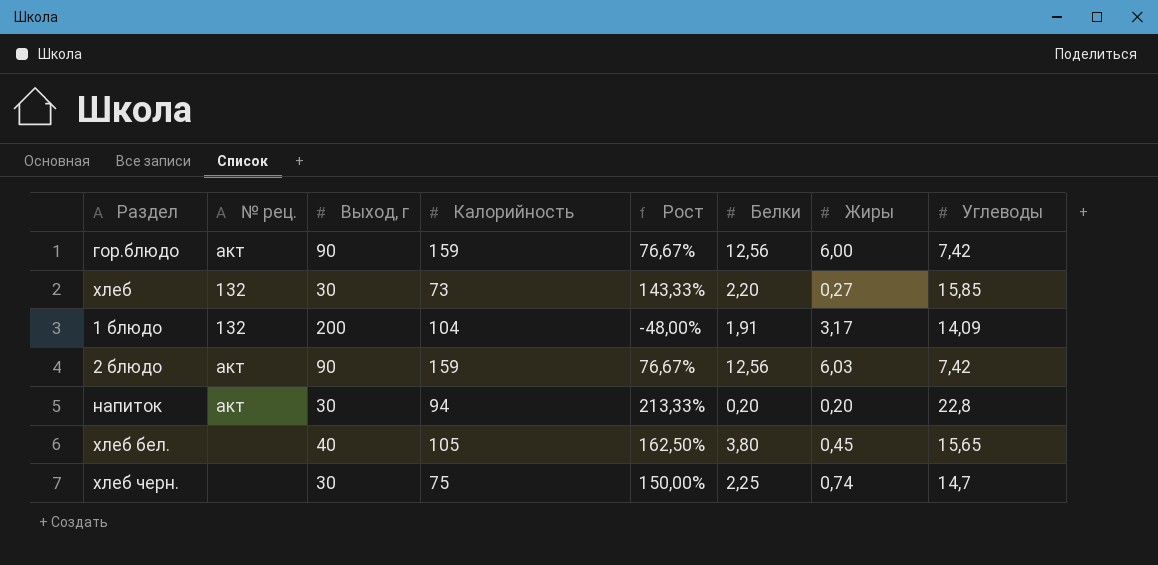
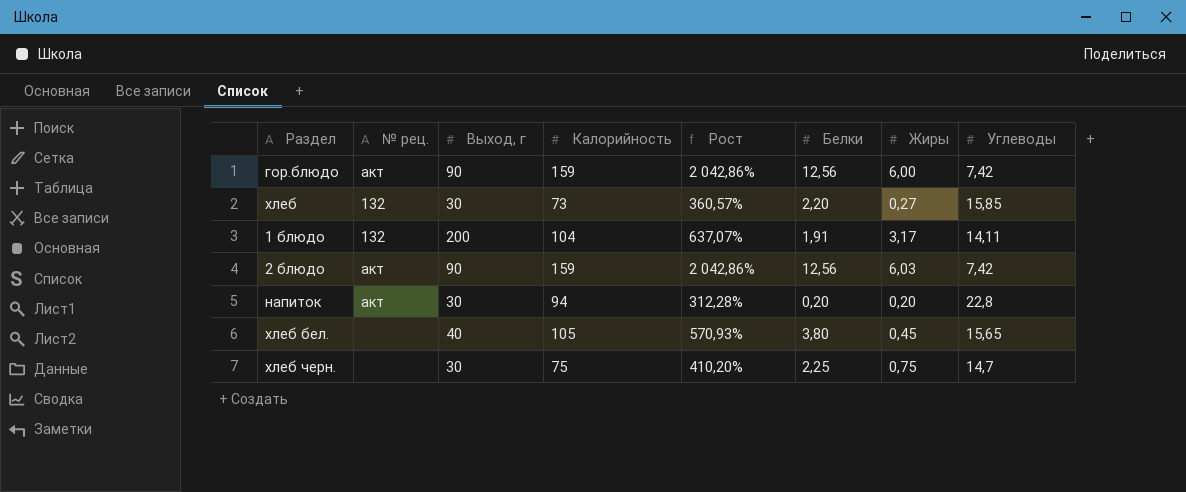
column Рост | formula: ([Калорийность] - [Выход, г]) / [Выход, г] -> ([Калорийность] - [Углеводы]) / [Углеводы]
1 блюдо | Углеводы: 14,09 -> 14,11
хлеб черн. | Жиры: 0,74 -> 0,75

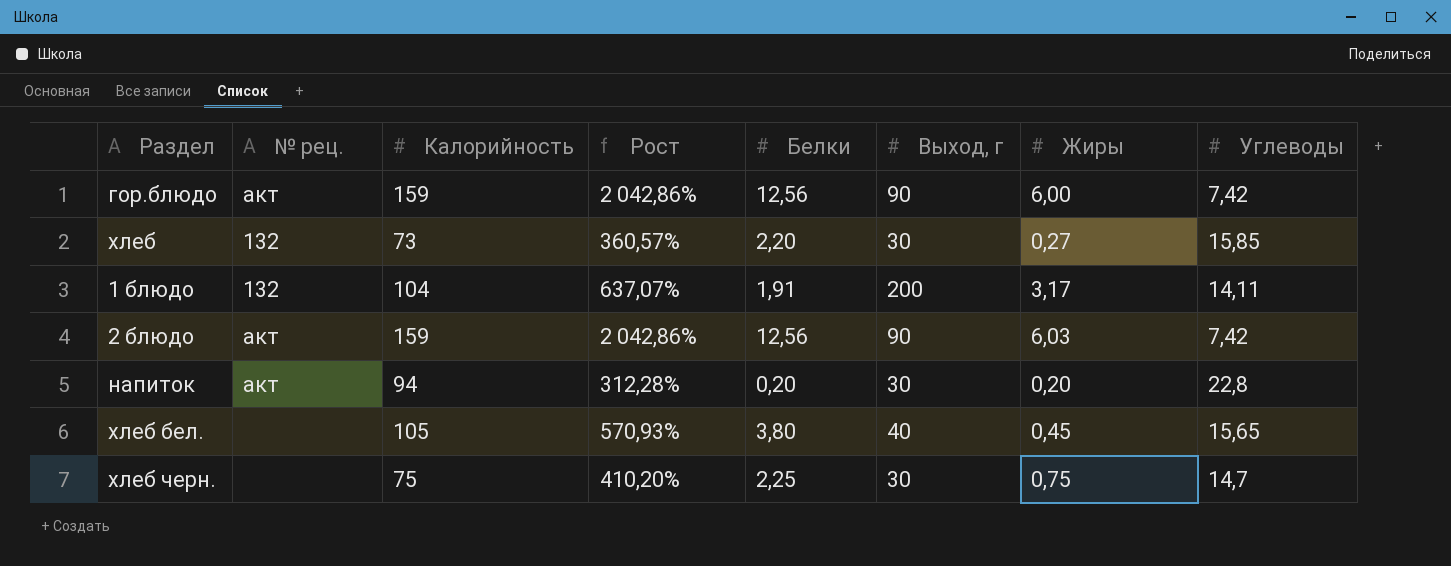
column Выход, г | position: 3 -> 6

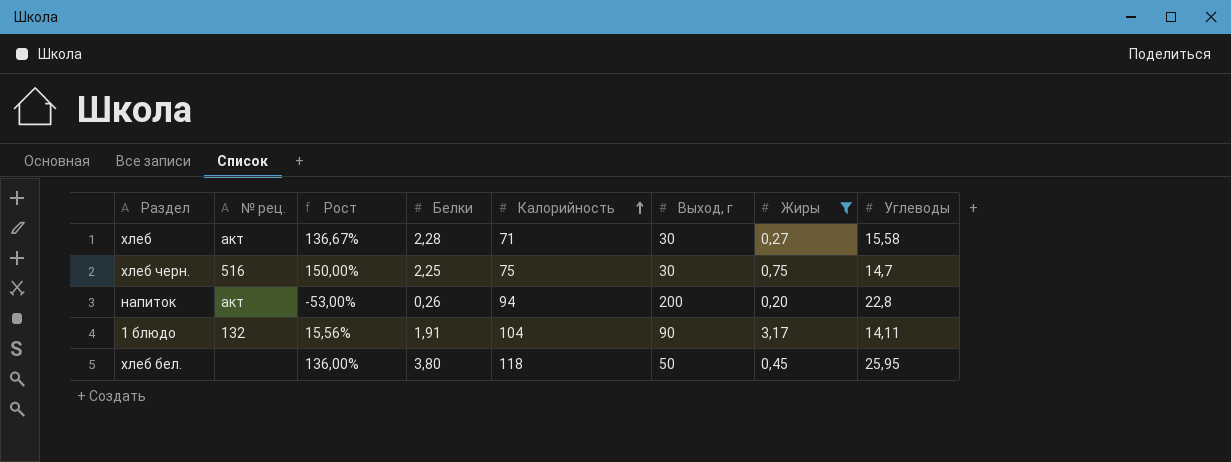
filter: none -> Жиры <= 3,17
row order: none -> Калорийность ascending
column Рост | formula: ([Калорийность] - [Углеводы]) / [Углеводы] -> ([Калорийность] - [Выход, г]) / [Выход, г]
column Калорийность | position: 3 -> 5
хлеб | № рец.: 132 -> акт
хлеб | Белки: 2,20 -> 2,28
хлеб | Калорийность: 73 -> 71
хлеб | Углеводы: 15,85 -> 15,58
хлеб черн. | № рец.: none -> 516
напиток | Белки: 0,20 -> 0,26
напиток | Выход, г: 30 -> 200
1 блюдо | Выход, г: 200 -> 90
хлеб бел. | Калорийность: 105 -> 118
хлеб бел. | Выход, г: 40 -> 50
хлеб бел. | Углеводы: 15,65 -> 25,95

